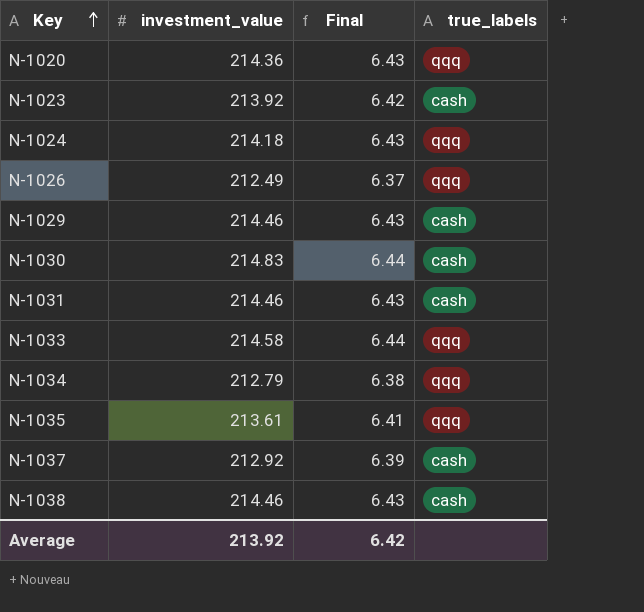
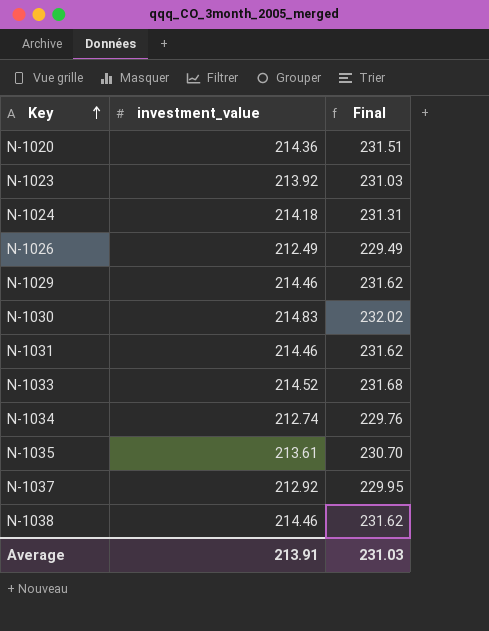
column true_labels | position: 4 -> none
column Final | formula: [investment_value] * 0.03 -> [investment_value] * 1.08
N-1033 | investment_value: 214.58 -> 214.52
N-1034 | investment_value: 212.79 -> 212.74
Average | investment_value: 213.92 -> 213.91
Average | Final: 6.42 -> 231.03

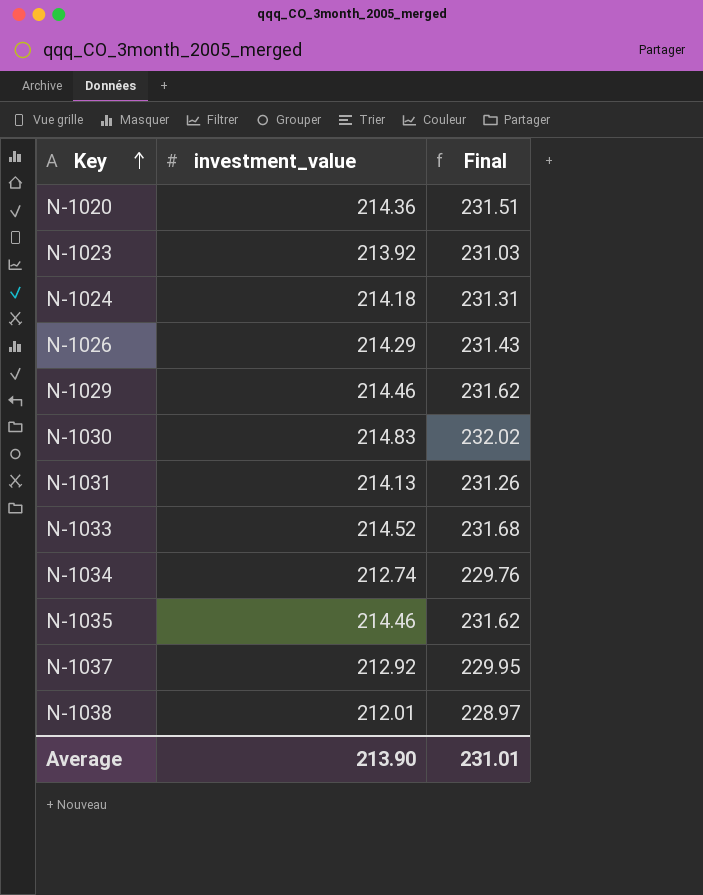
N-1026 | investment_value: 212.49 -> 214.29
N-1026 | Final: 229.49 -> 231.43
N-1031 | investment_value: 214.46 -> 214.13
N-1031 | Final: 231.62 -> 231.26
N-1035 | investment_value: 213.61 -> 214.46
N-1035 | Final: 230.70 -> 231.62
N-1038 | investment_value: 214.46 -> 212.01
N-1038 | Final: 231.62 -> 228.97
Average | investment_value: 213.91 -> 213.90
Average | Final: 231.03 -> 231.01

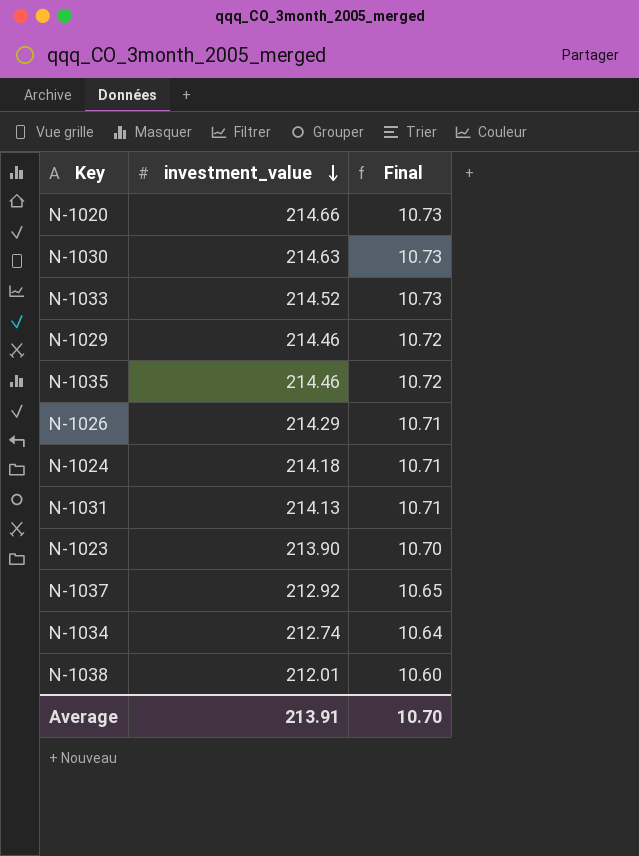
row order: Key ascending -> investment_value descending
column Final | formula: [investment_value] * 1.08 -> [investment_value] * 0.05
N-1020 | investment_value: 214.36 -> 214.66
N-1030 | investment_value: 214.83 -> 214.63
N-1023 | investment_value: 213.92 -> 213.90
Average | investment_value: 213.90 -> 213.91
Average | Final: 231.01 -> 10.70

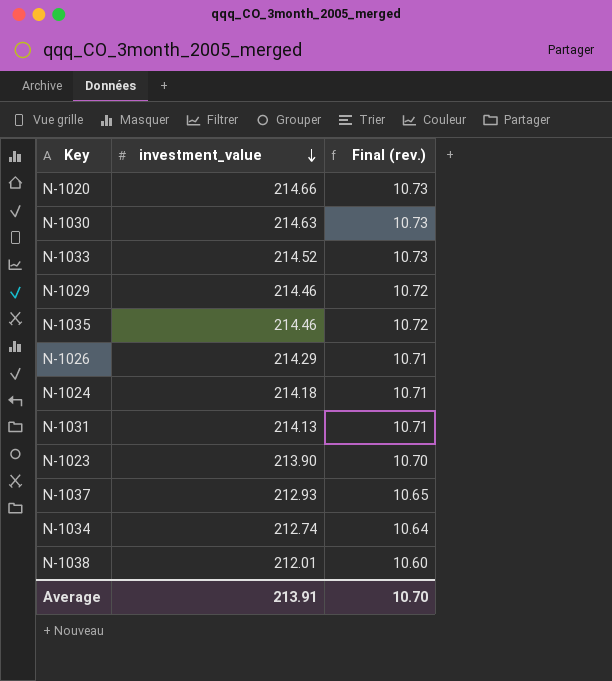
column name: Final -> Final (rev.)
N-1037 | investment_value: 212.92 -> 212.93

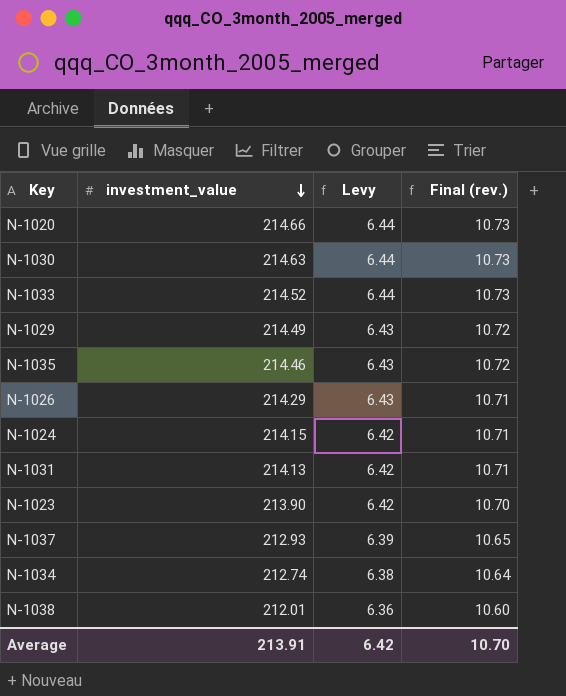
column Levy | formula: none -> [investment_value] * 0.03
N-1029 | investment_value: 214.46 -> 214.49
N-1024 | investment_value: 214.18 -> 214.15

